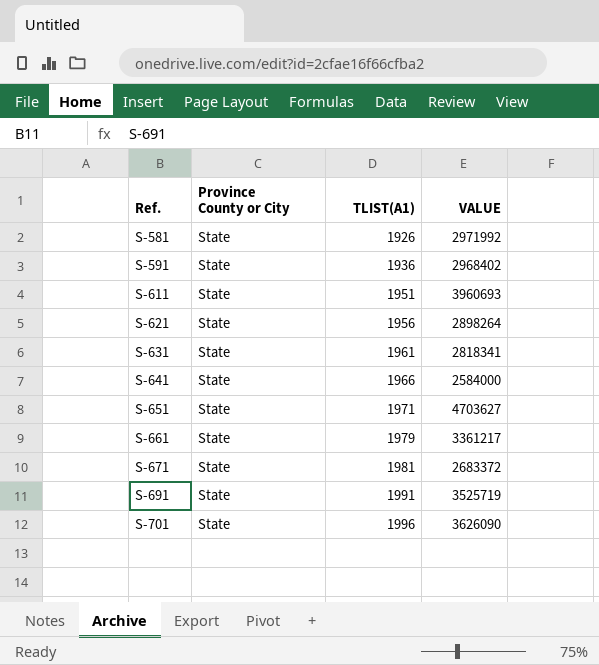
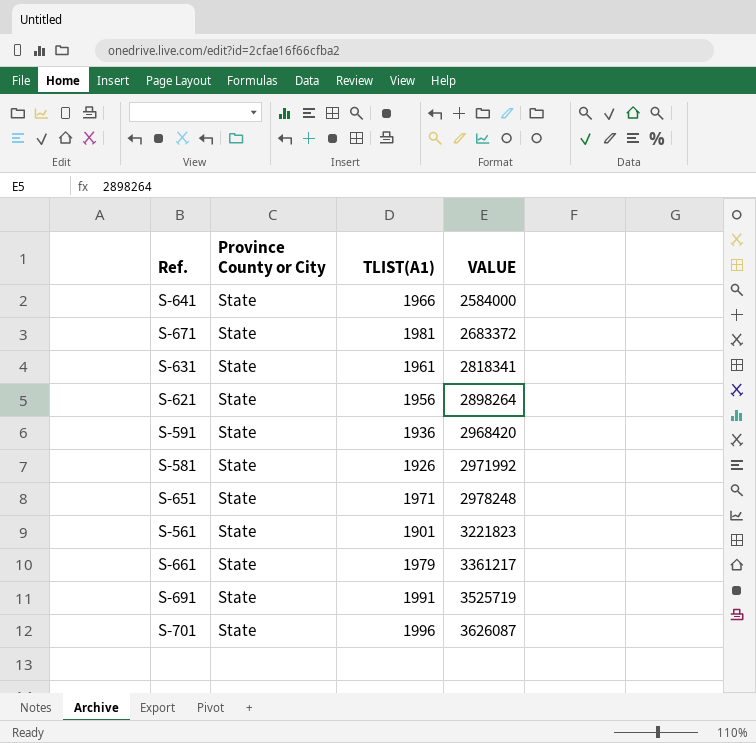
row order: Ref. ascending -> VALUE ascending
row S-611: State | 1951 | 3960693 -> none
S-591 | VALUE: 2968402 -> 2968420
S-651 | VALUE: 4703627 -> 2978248
row S-561: none -> State | 1901 | 3221823
S-701 | VALUE: 3626090 -> 3626087

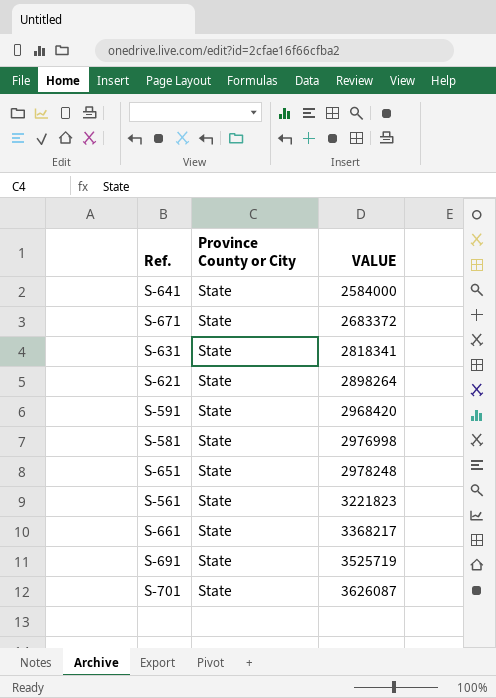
column TLIST(A1) | position: 3 -> none
S-581 | VALUE: 2971992 -> 2976998
S-661 | VALUE: 3361217 -> 3368217

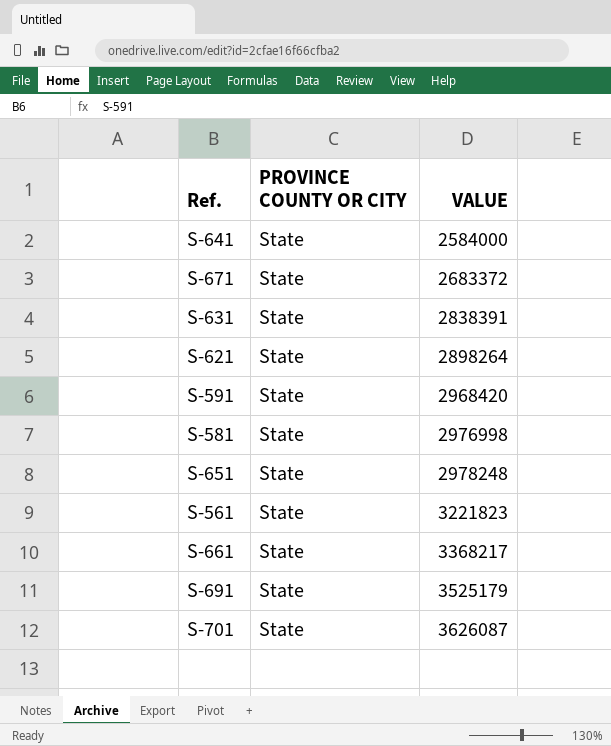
column name: Province County or City -> PROVINCE COUNTY OR CITY
S-631 | VALUE: 2818341 -> 2838391
S-691 | VALUE: 3525719 -> 3525179

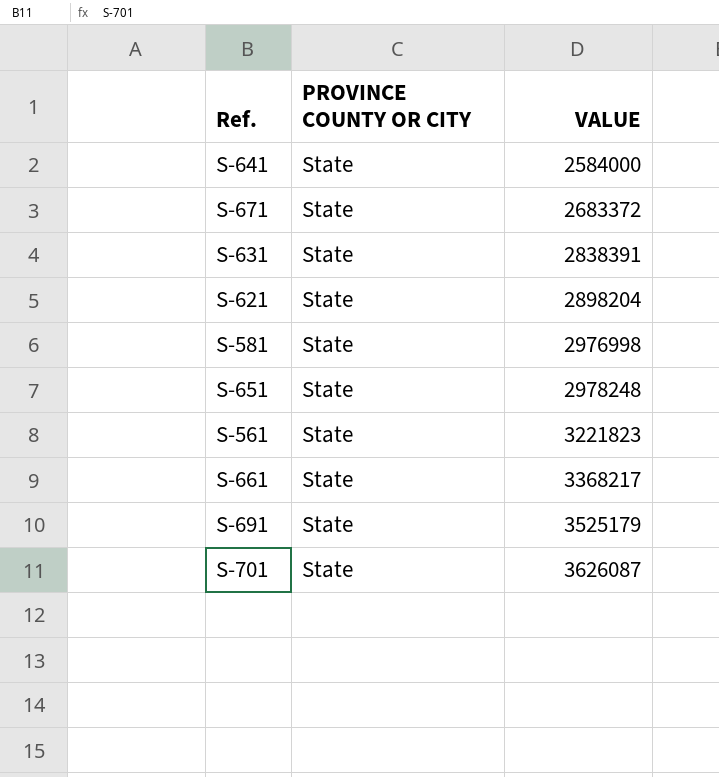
row S-591: State | 2968420 -> none
S-621 | VALUE: 2898264 -> 2898204

